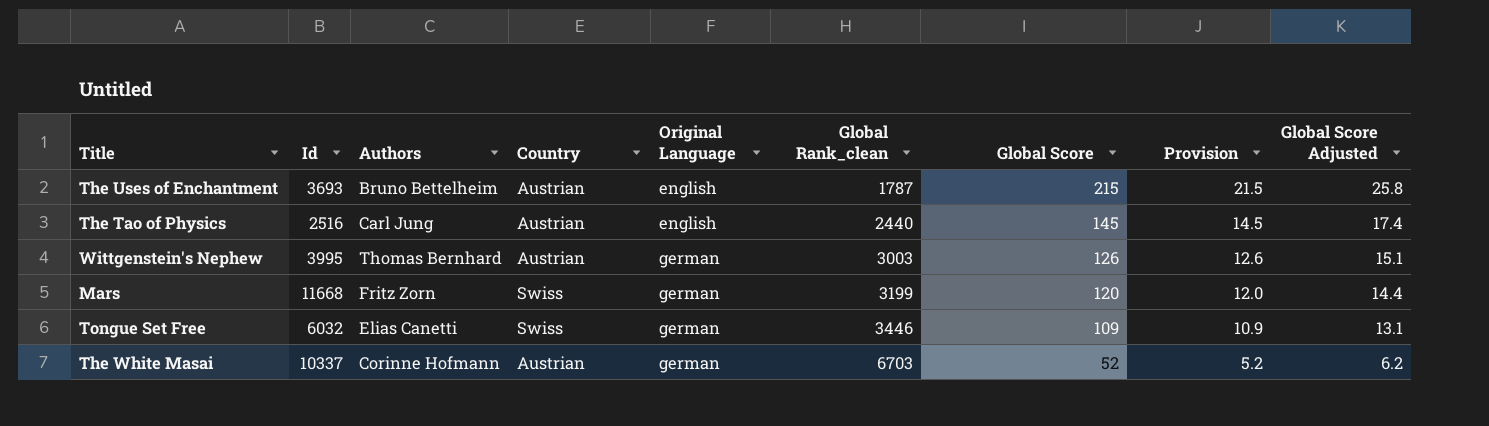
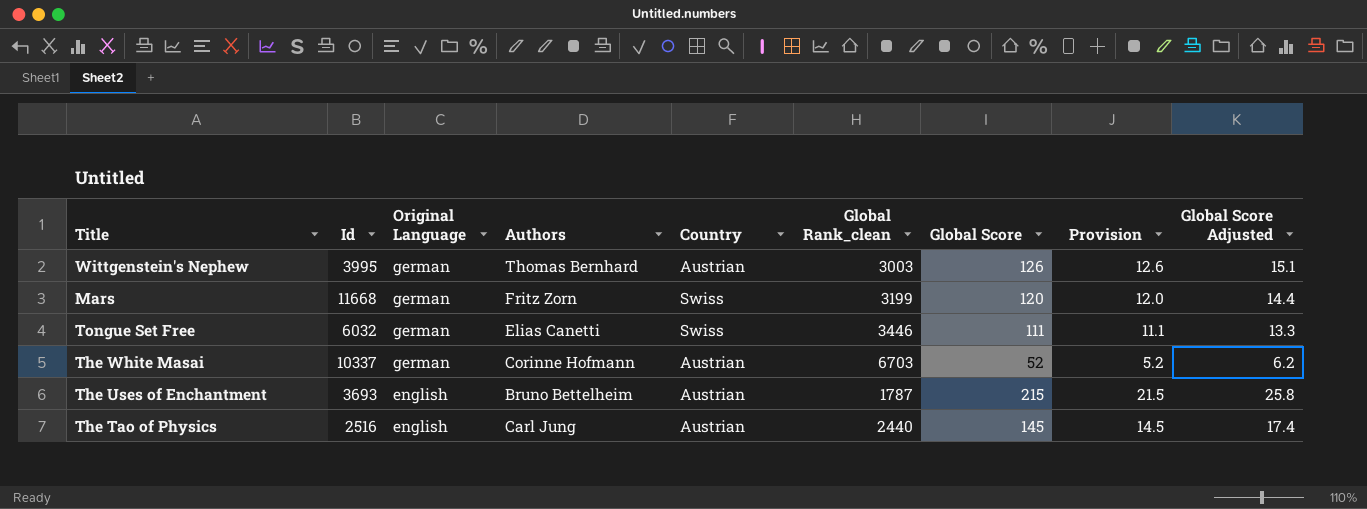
row order: Original Language ascending -> Original Language descending
column Original Language | position: 5 -> 3
Tongue Set Free | Global Score: 109 -> 111
Tongue Set Free | Provision: 10.9 -> 11.1
Tongue Set Free | Global Score Adjusted: 13.1 -> 13.3

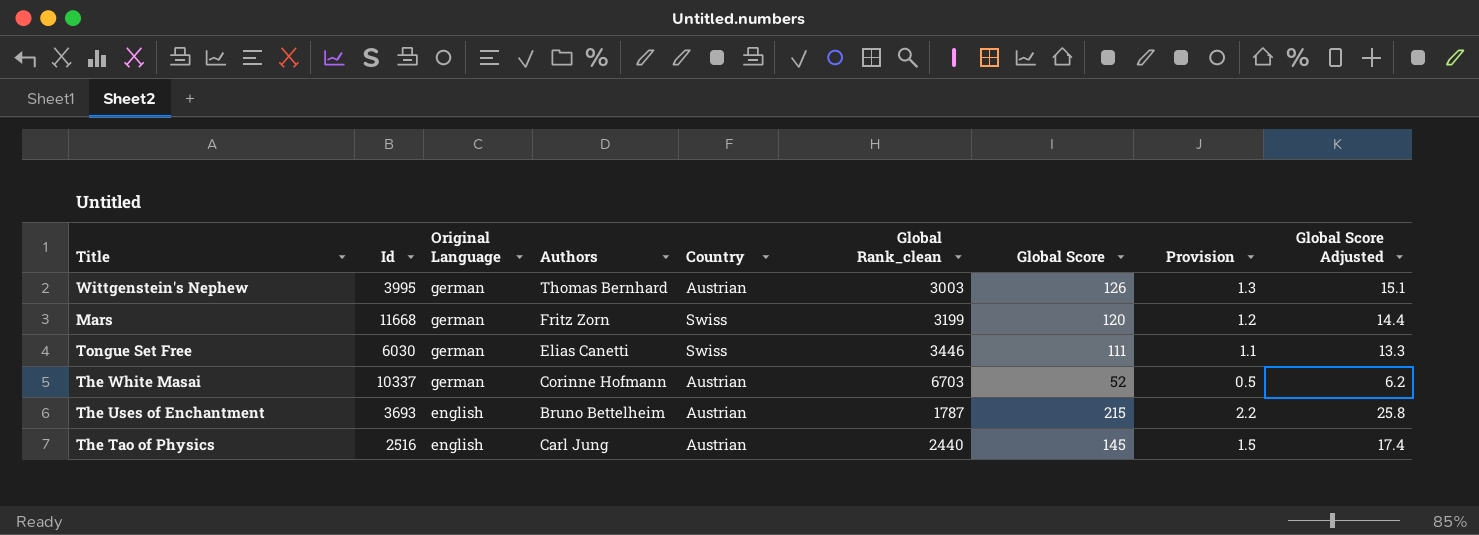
column Provision | formula: [Global Score] * 0.1 -> [Global Score] * 0.01
Tongue Set Free | Id: 6032 -> 6030

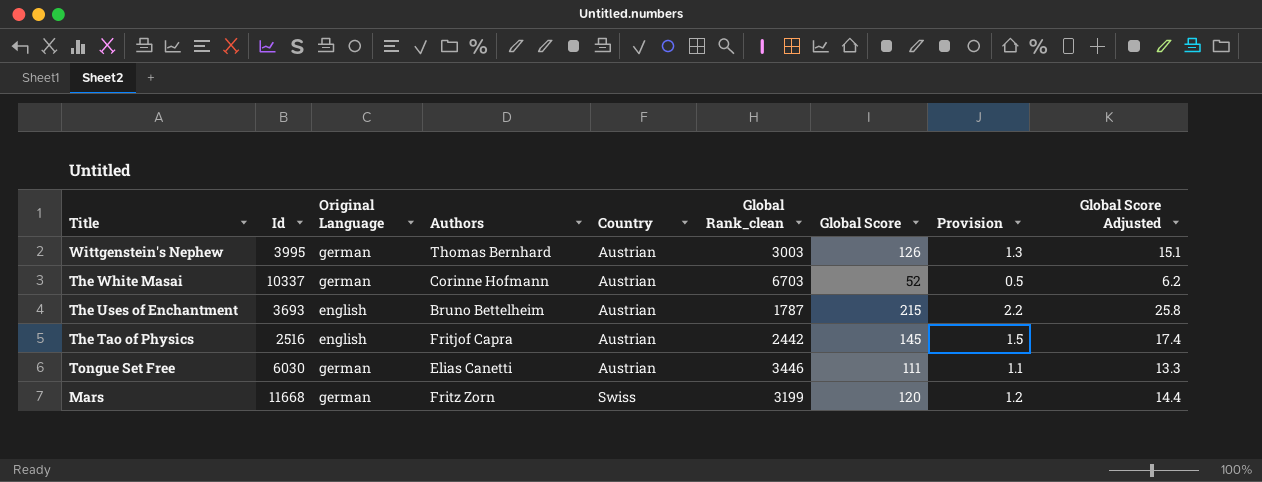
row order: Original Language descending -> Country ascending
The Tao of Physics | Authors: Carl Jung -> Fritjof Capra
The Tao of Physics | Global Rank_clean: 2440 -> 2442
Tongue Set Free | Country: Swiss -> Austrian

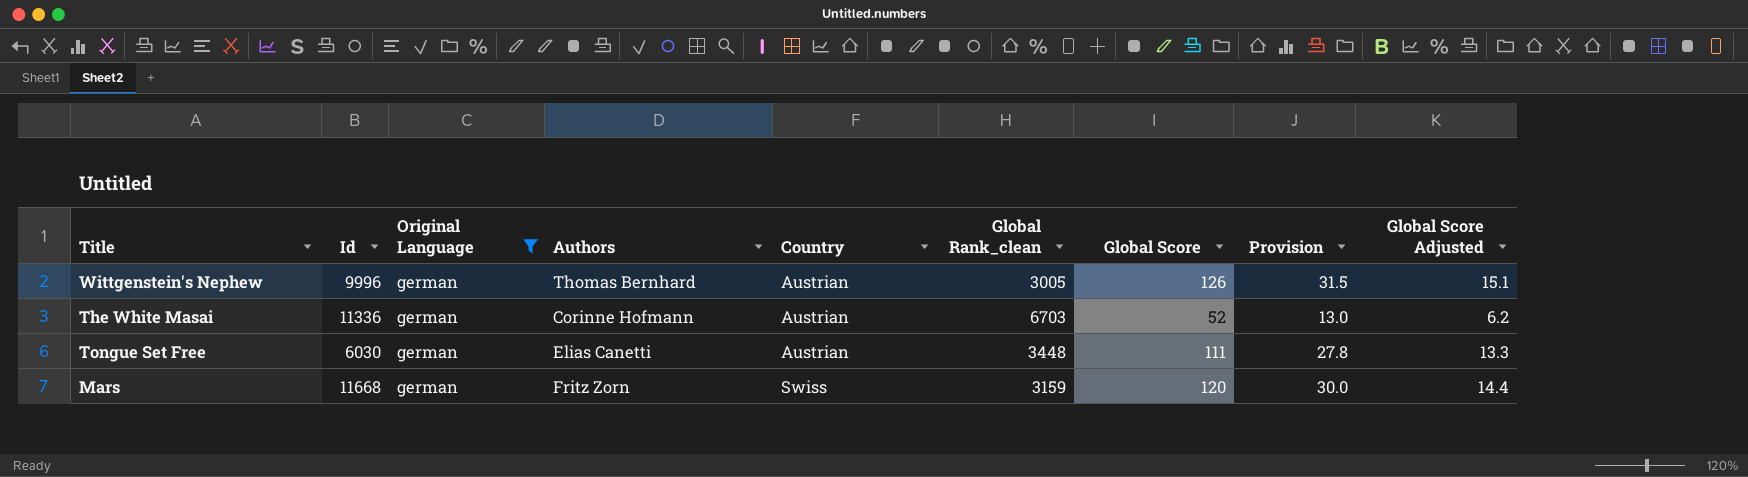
filter: none -> Original Language = german
column Provision | formula: [Global Score] * 0.01 -> [Global Score] * 0.25
Wittgenstein's Nephew | Id: 3995 -> 9996
Wittgenstein's Nephew | Global Rank_clean: 3003 -> 3005
The White Masai | Id: 10337 -> 11336
Tongue Set Free | Global Rank_clean: 3446 -> 3448
Mars | Global Rank_clean: 3199 -> 3159

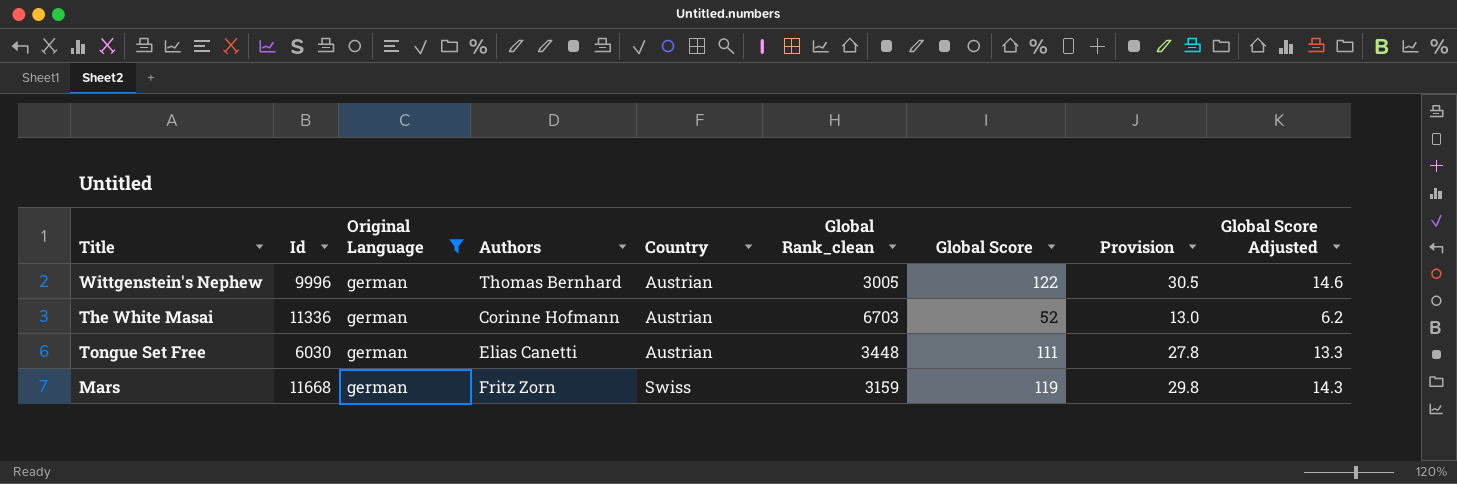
Wittgenstein's Nephew | Global Score: 126 -> 122
Wittgenstein's Nephew | Provision: 31.5 -> 30.5
Wittgenstein's Nephew | Global Score Adjusted: 15.1 -> 14.6
Mars | Global Score: 120 -> 119
Mars | Provision: 30.0 -> 29.8
Mars | Global Score Adjusted: 14.4 -> 14.3

